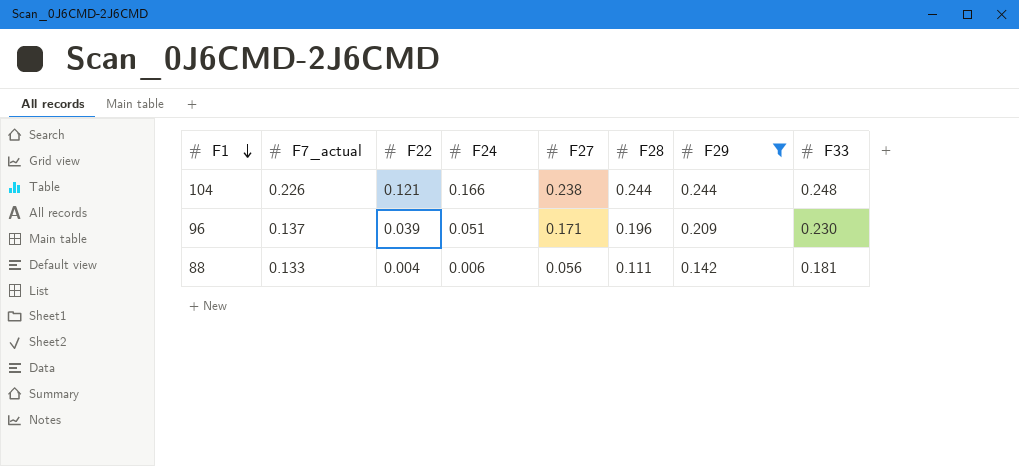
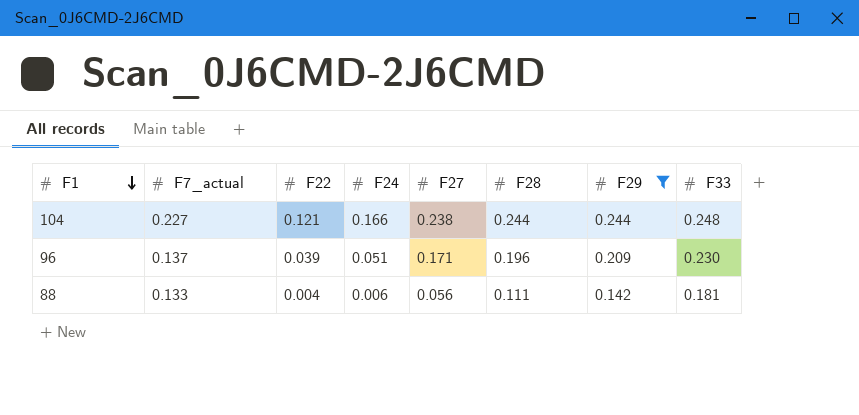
104 | F7_actual: 0.226 -> 0.227

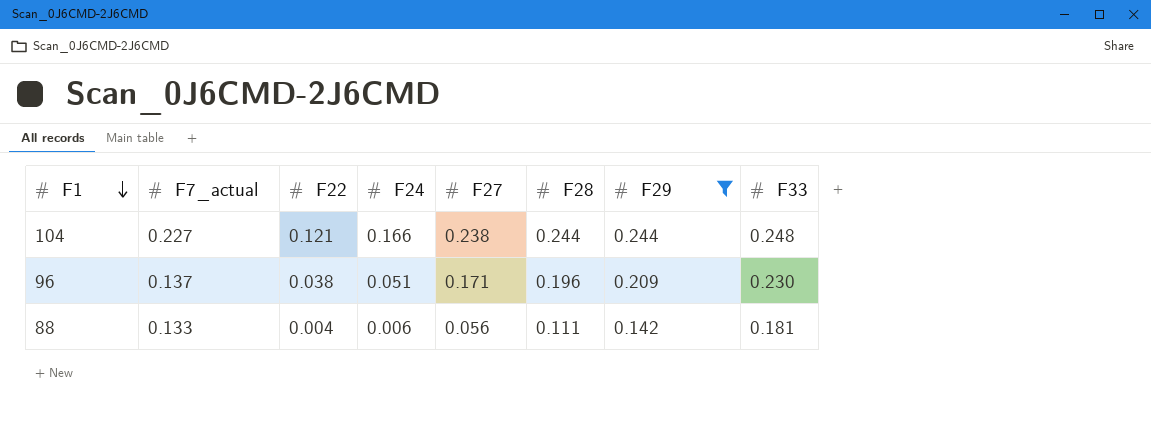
96 | F22: 0.039 -> 0.038

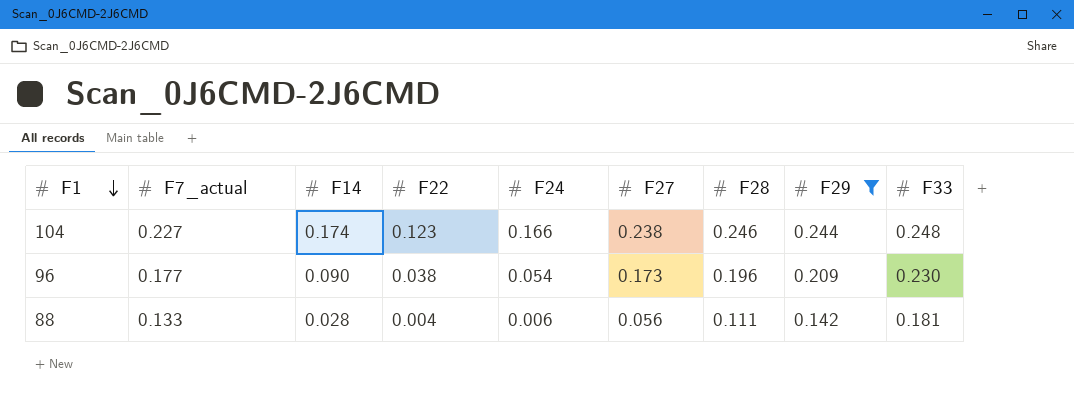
column F14 | position: none -> 3
104 | F22: 0.121 -> 0.123
104 | F28: 0.244 -> 0.246
96 | F7_actual: 0.137 -> 0.177
96 | F24: 0.051 -> 0.054
96 | F27: 0.171 -> 0.173

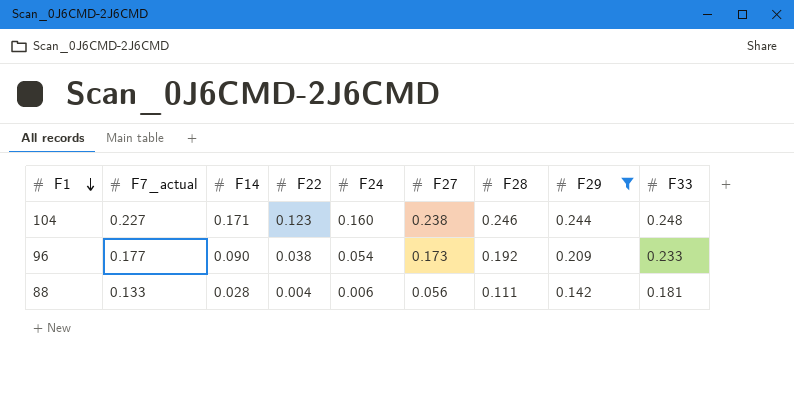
104 | F14: 0.174 -> 0.171
104 | F24: 0.166 -> 0.160
96 | F28: 0.196 -> 0.192
96 | F33: 0.230 -> 0.233

